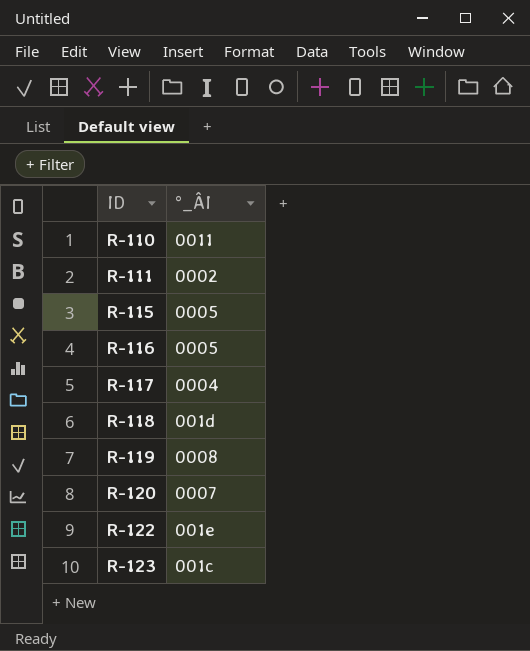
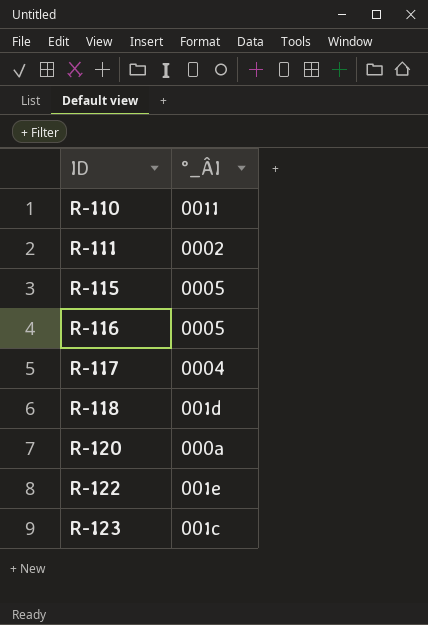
row R-119: 0008 -> none
R-120 | °_ÂI: 0007 -> 000a

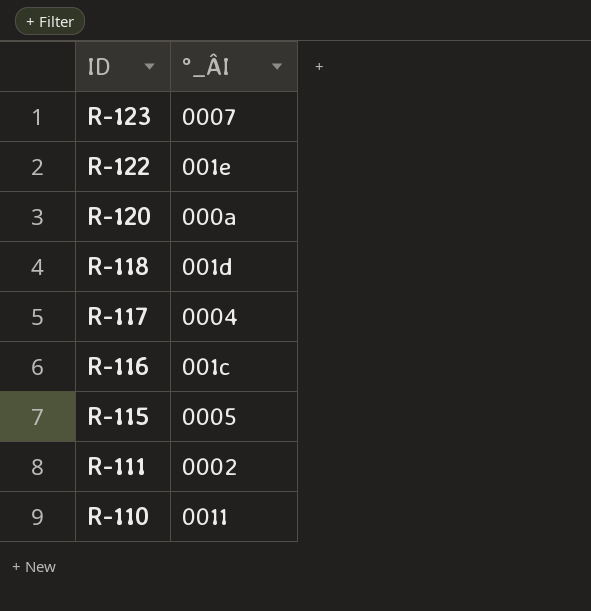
row order: ID ascending -> ID descending
R-123 | °_ÂI: 001c -> 0007
R-116 | °_ÂI: 0005 -> 001c

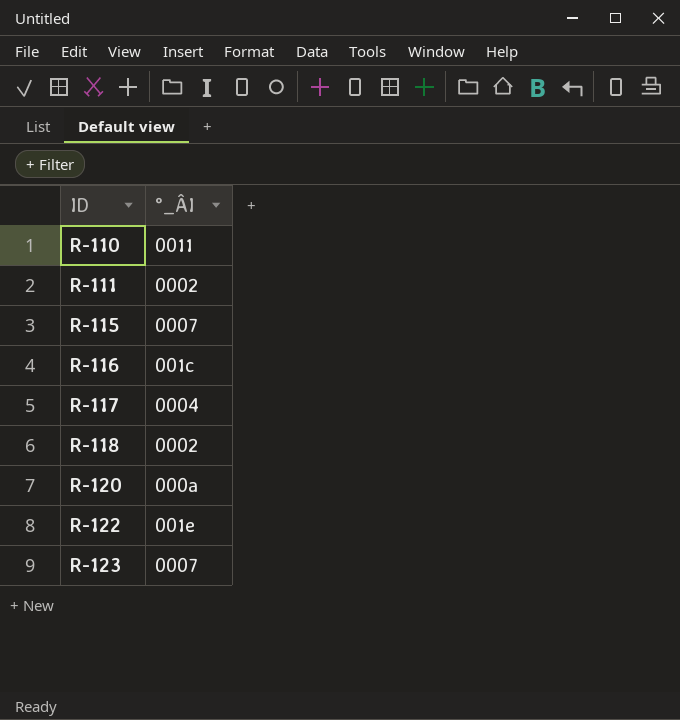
row order: ID descending -> ID ascending
R-115 | °_ÂI: 0005 -> 0007
R-118 | °_ÂI: 001d -> 0002

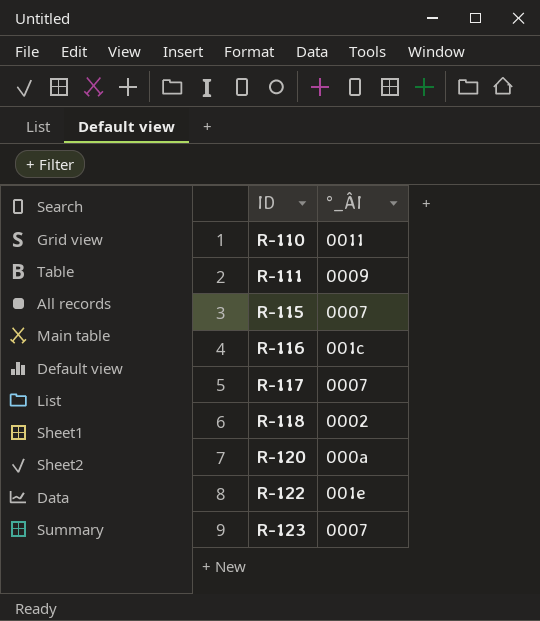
R-111 | °_ÂI: 0002 -> 0009
R-117 | °_ÂI: 0004 -> 0007

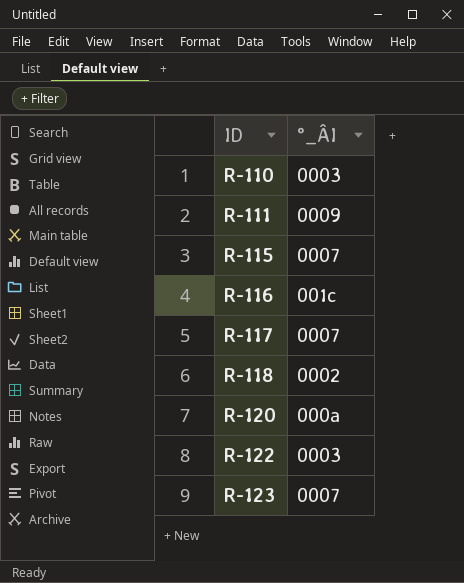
R-110 | °_ÂI: 0011 -> 0003
R-122 | °_ÂI: 001e -> 0003

